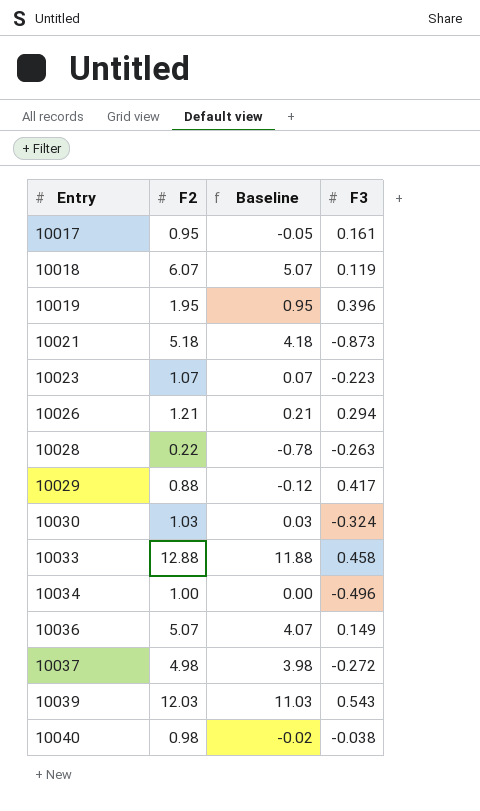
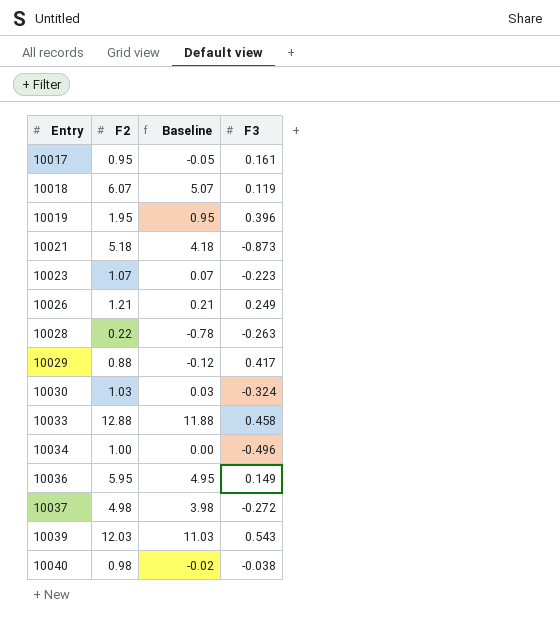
10026 | F3: 0.294 -> 0.249
10036 | F2: 5.07 -> 5.95
10036 | Baseline: 4.07 -> 4.95

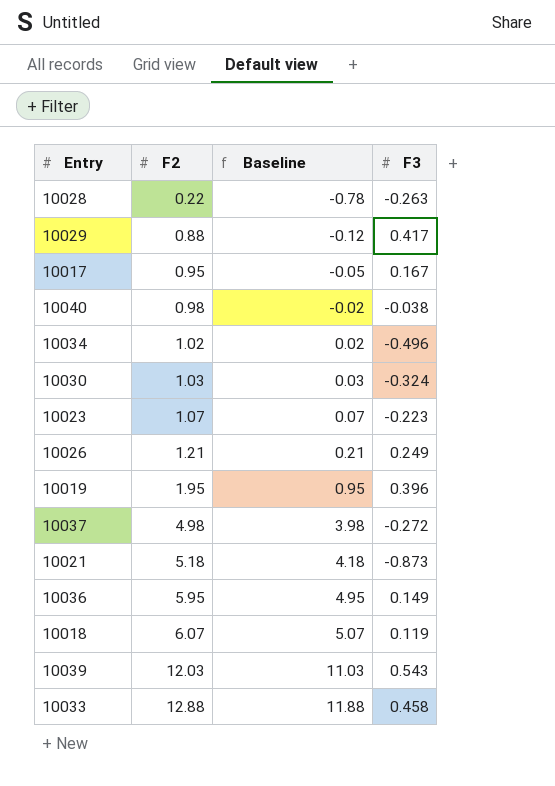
row order: Entry ascending -> F2 ascending
10017 | F3: 0.161 -> 0.167
10034 | F2: 1.00 -> 1.02
10034 | Baseline: 0.00 -> 0.02

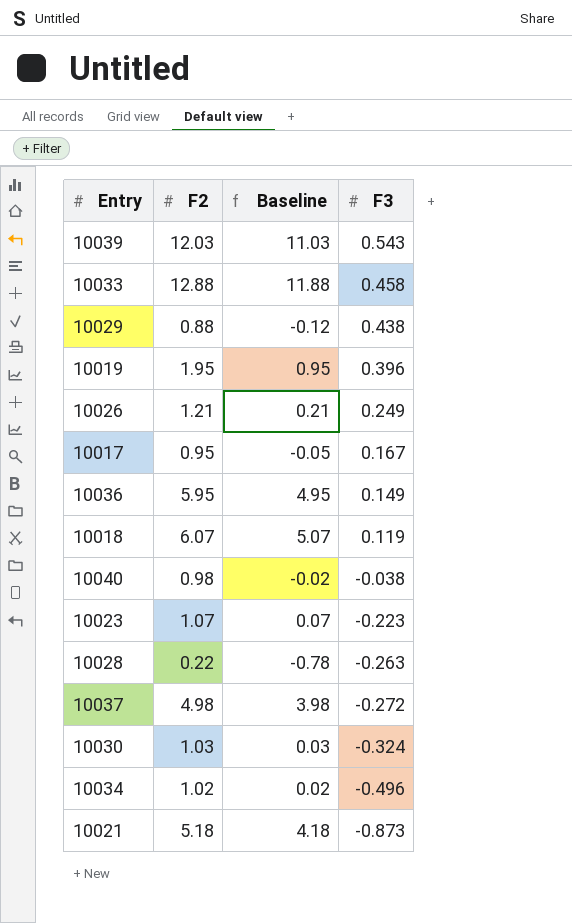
row order: F2 ascending -> F3 descending
10029 | F3: 0.417 -> 0.438

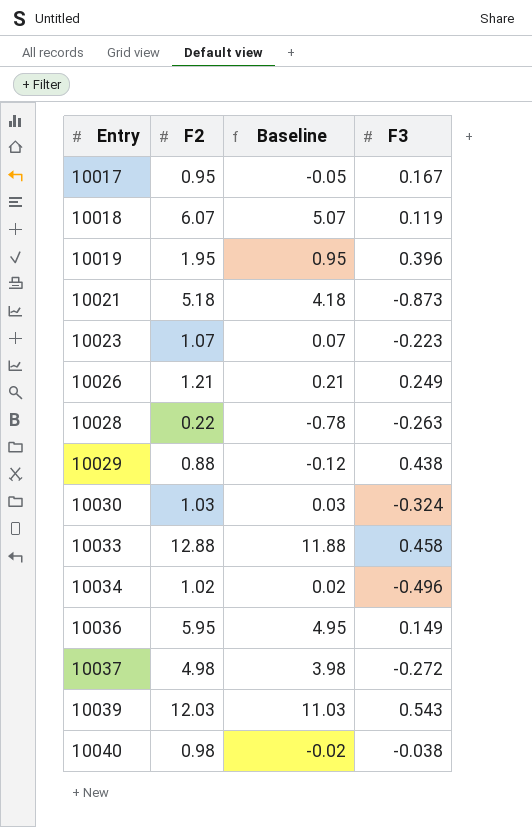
row order: F3 descending -> Entry ascending

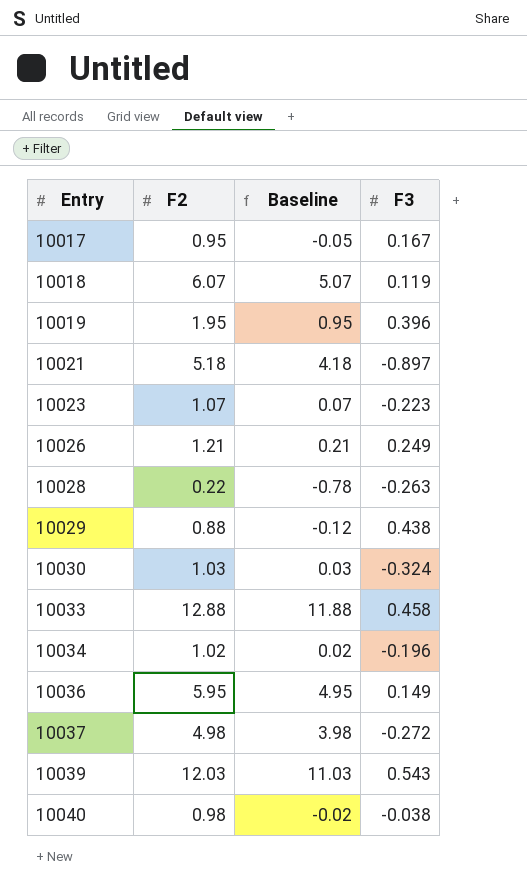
10021 | F3: -0.873 -> -0.897
10034 | F3: -0.496 -> -0.196

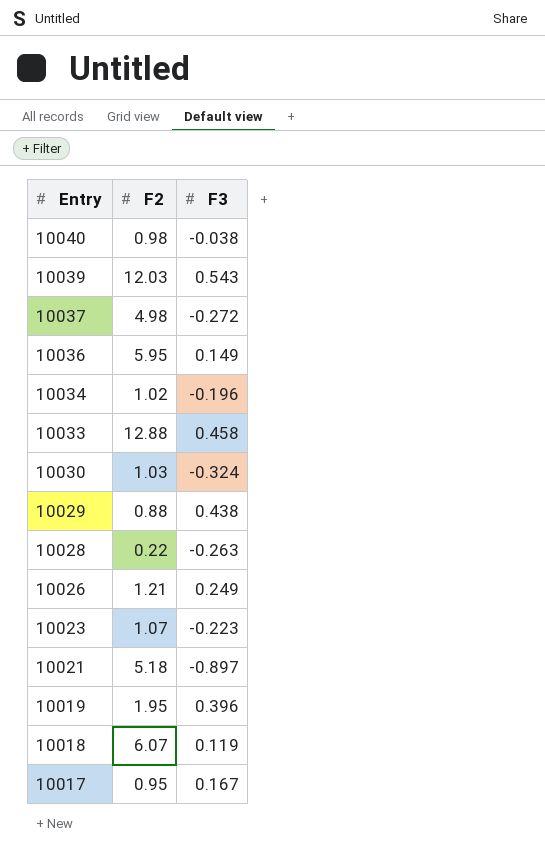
row order: Entry ascending -> Entry descending
column Baseline | formula: [F2] - 1 -> none

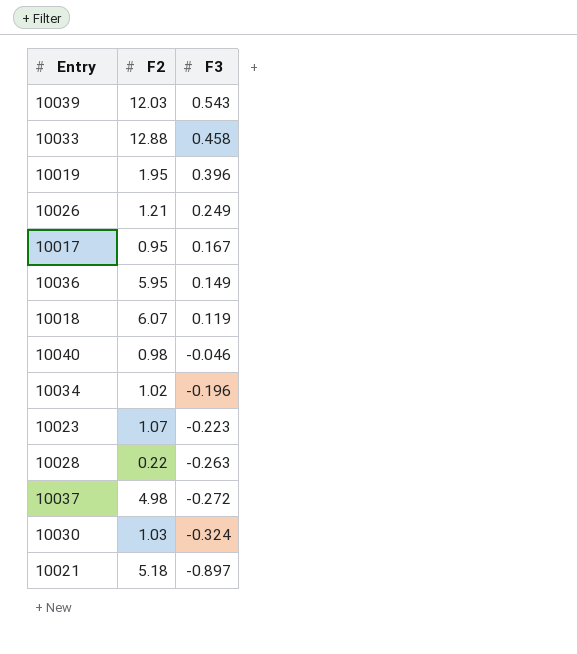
row order: Entry descending -> F3 descending
row 10029: 0.88 | 0.438 -> none
10040 | F3: -0.038 -> -0.046

